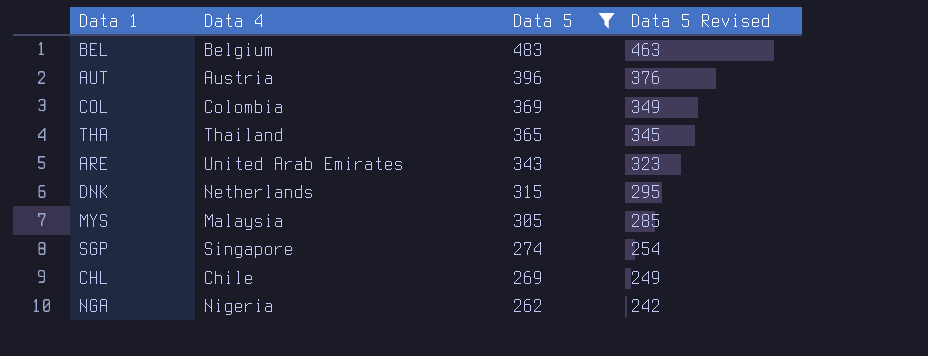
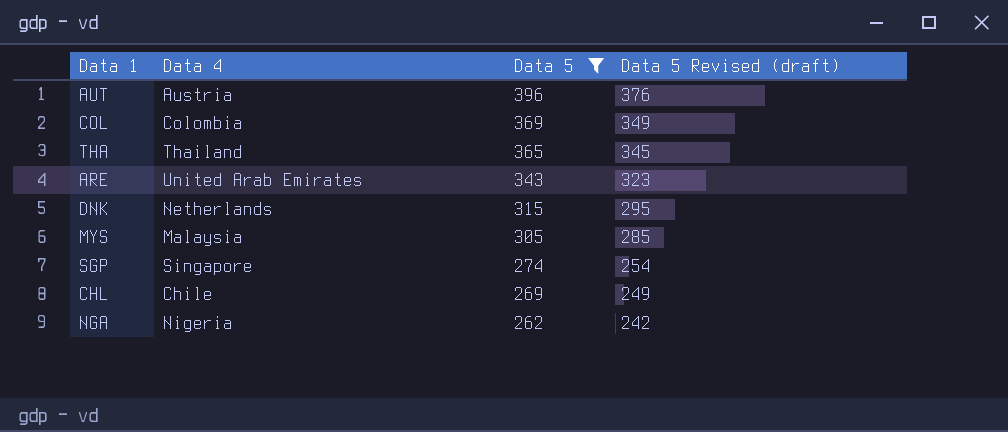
column name: Data 5 Revised -> Data 5 Revised (draft)
row BEL: Belgium | 483 | 463 -> none

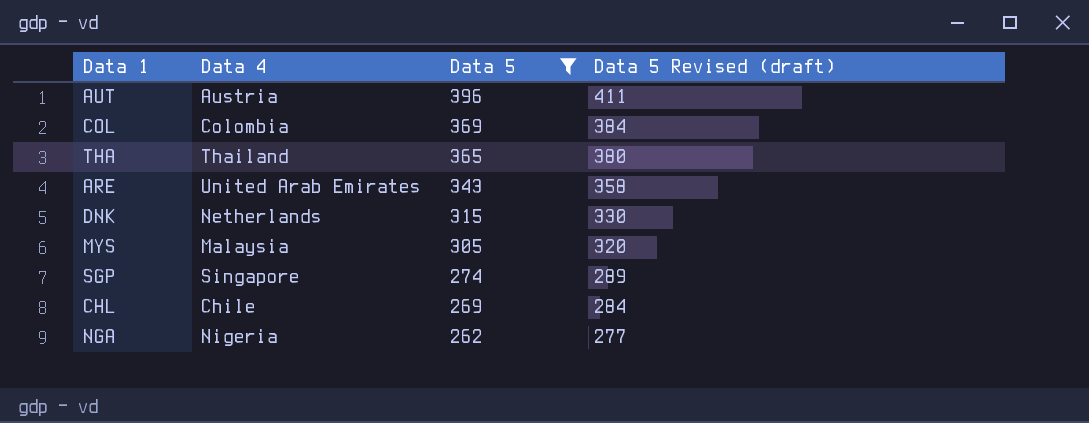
column Data 5 Revised (draft) | formula: [Data 5] - 20 -> [Data 5] + 15

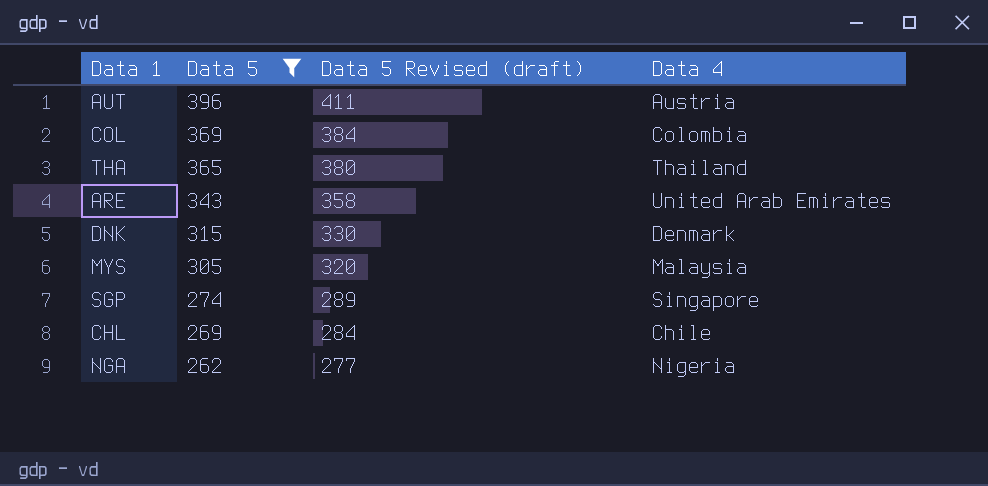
column Data 4 | position: 2 -> 4
DNK | Data 4: Netherlands -> Denmark

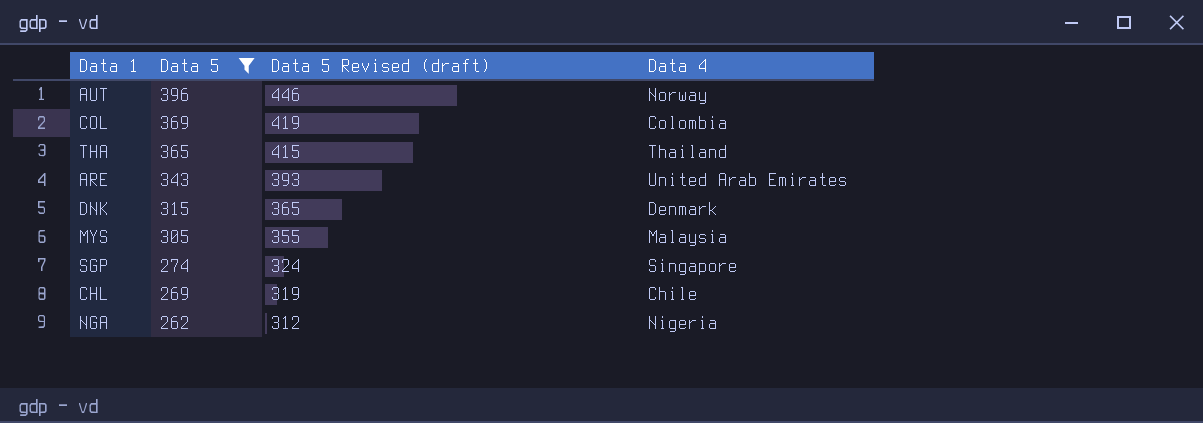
column Data 5 Revised (draft) | formula: [Data 5] + 15 -> [Data 5] + 50
AUT | Data 4: Austria -> Norway

